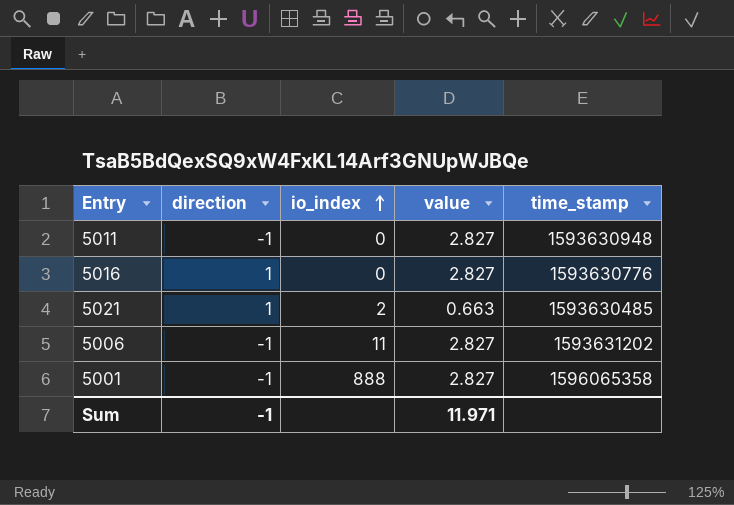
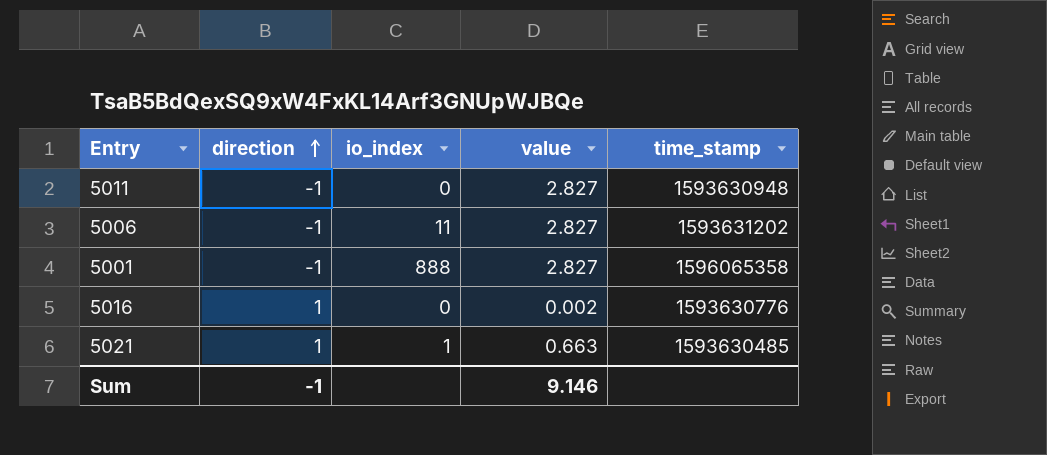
row order: io_index ascending -> direction ascending
5016 | value: 2.827 -> 0.002
5021 | io_index: 2 -> 1
Sum | value: 11.971 -> 9.146

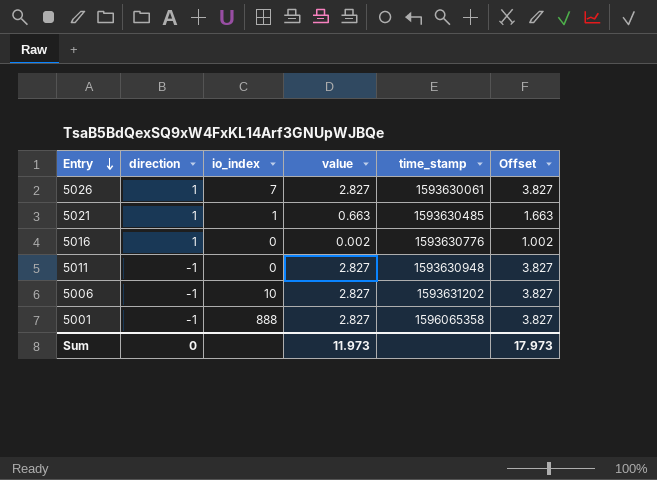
row order: direction ascending -> Entry descending
column Offset | formula: none -> [value] + 1
row 5026: none -> 1 | 7 | 2.827 | 1593630061 | 3.827
5006 | io_index: 11 -> 10
Sum | direction: -1 -> 0
Sum | value: 9.146 -> 11.973

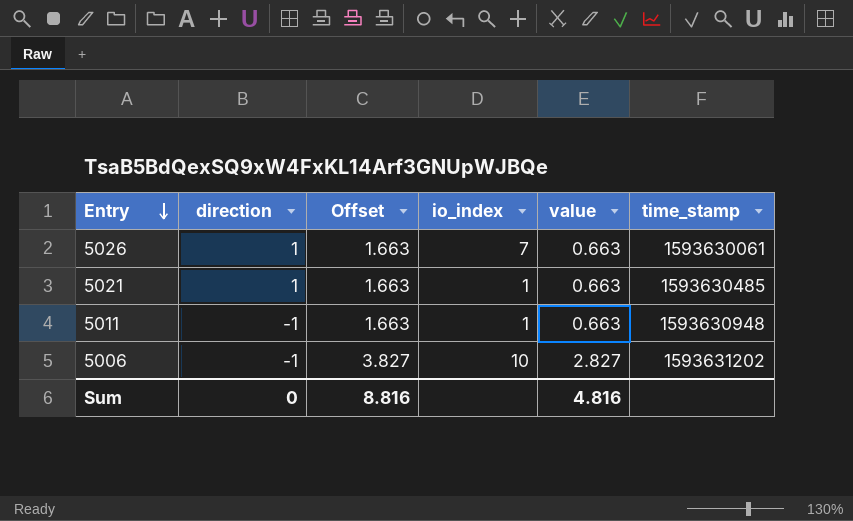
column Offset | position: 6 -> 3
row 5016: 1 | 0 | 0.002 | 1593630776 | 1.002 -> none
row 5001: -1 | 888 | 2.827 | 1596065358 | 3.827 -> none
5026 | Offset: 3.827 -> 1.663
5026 | value: 2.827 -> 0.663
5011 | Offset: 3.827 -> 1.663
5011 | io_index: 0 -> 1
5011 | value: 2.827 -> 0.663
Sum | Offset: 17.973 -> 8.816
Sum | value: 11.973 -> 4.816

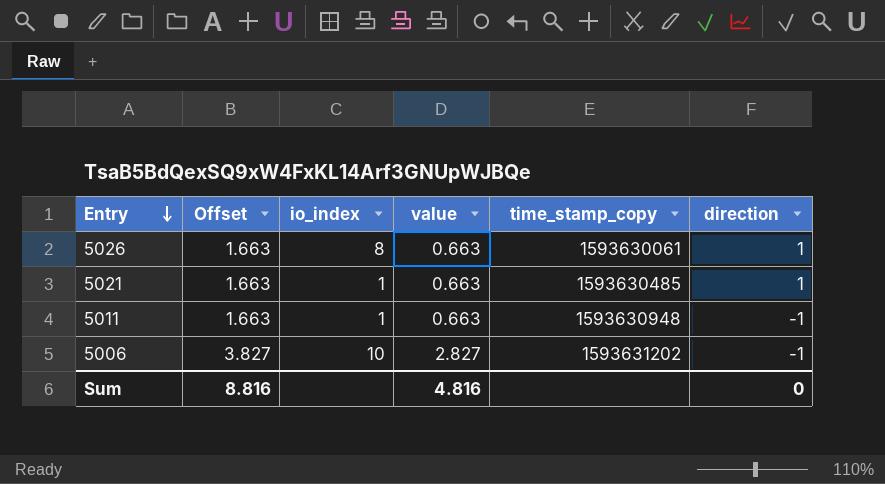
column name: time_stamp -> time_stamp_copy
column direction | position: 2 -> 6
5026 | io_index: 7 -> 8

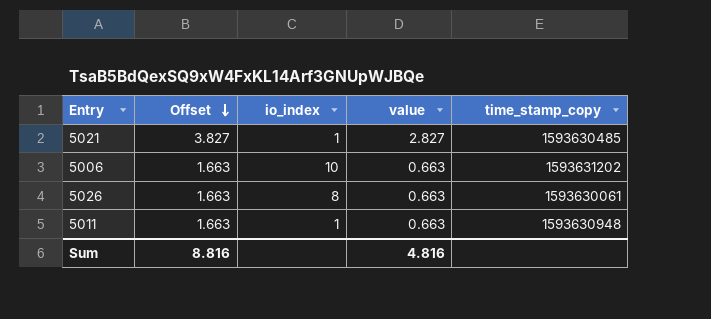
row order: Entry descending -> Offset descending
column direction | position: 6 -> none
5021 | Offset: 1.663 -> 3.827
5021 | value: 0.663 -> 2.827
5006 | Offset: 3.827 -> 1.663
5006 | value: 2.827 -> 0.663

